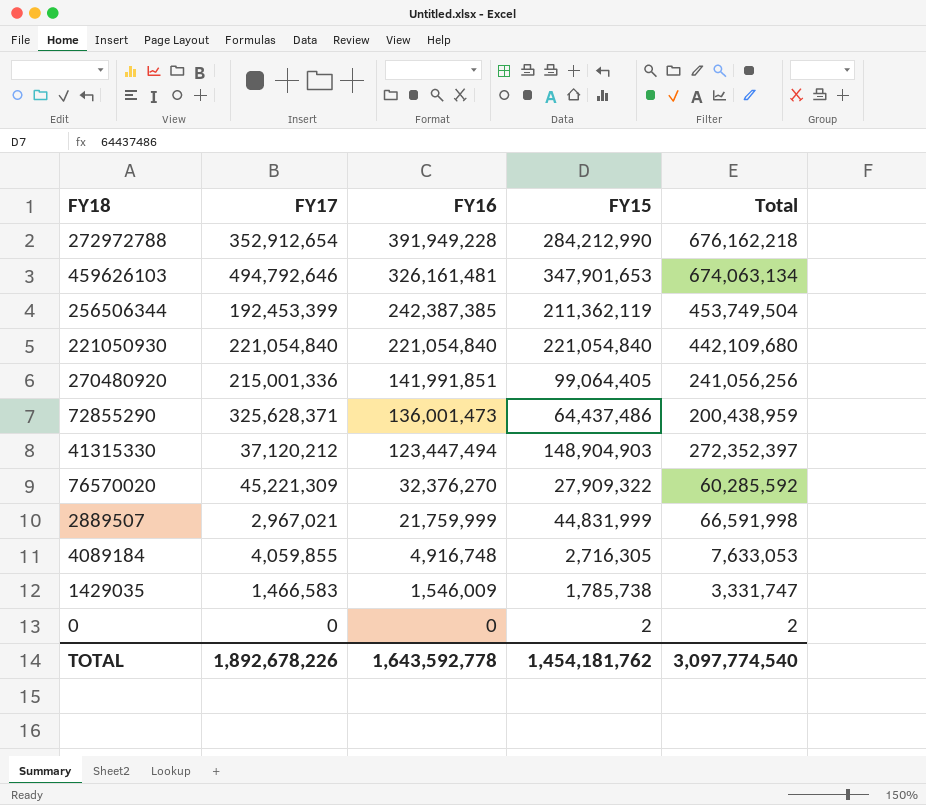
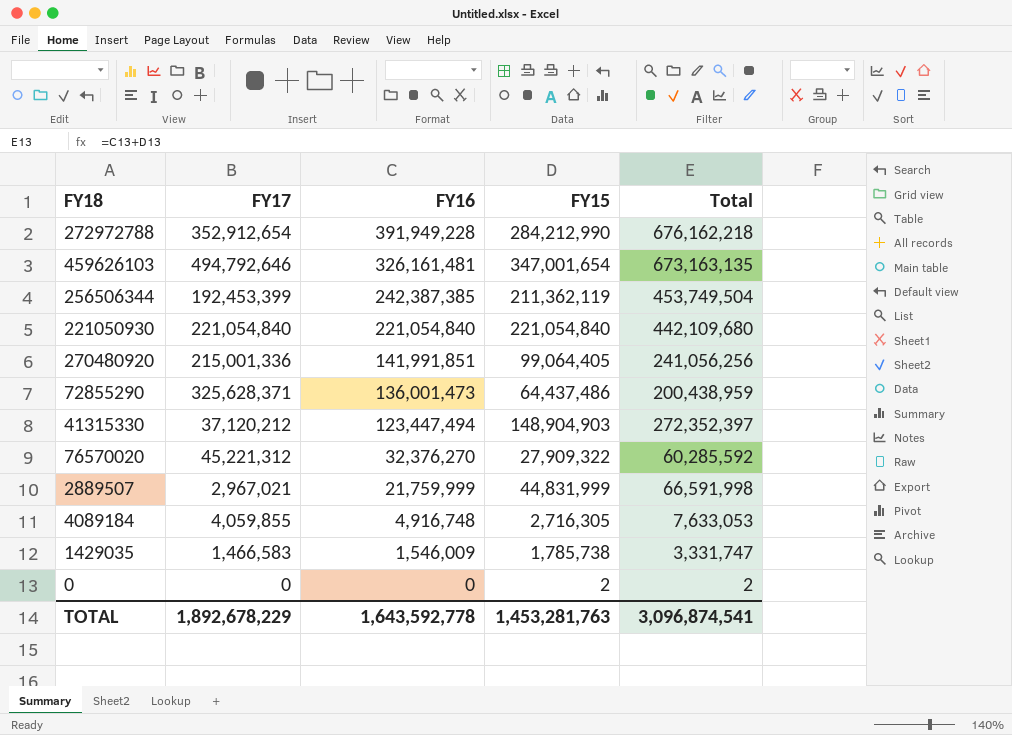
459626103 | FY15: 347,901,653 -> 347,001,654
459626103 | Total: 674,063,134 -> 673,163,135
76570020 | FY17: 45,221,309 -> 45,221,312
TOTAL | FY17: 1,892,678,226 -> 1,892,678,229
TOTAL | FY15: 1,454,181,762 -> 1,453,281,763
TOTAL | Total: 3,097,774,540 -> 3,096,874,541

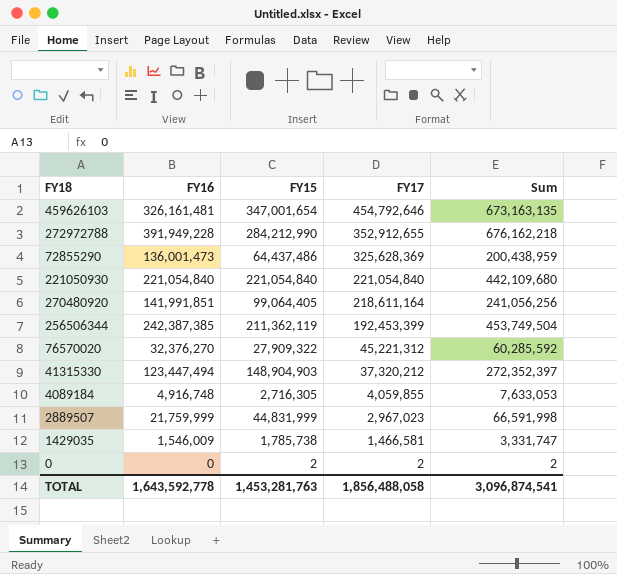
row order: FY16 descending -> FY17 descending
column FY17 | position: 2 -> 4
column name: Total -> Sum
459626103 | FY17: 494,792,646 -> 454,792,646
272972788 | FY17: 352,912,654 -> 352,912,655
72855290 | FY17: 325,628,371 -> 325,628,369
270480920 | FY17: 215,001,336 -> 218,611,164
41315330 | FY17: 37,120,212 -> 37,320,212
2889507 | FY17: 2,967,021 -> 2,967,023
1429035 | FY17: 1,466,583 -> 1,466,581
0 | FY17: 0 -> 2
TOTAL | FY17: 1,892,678,229 -> 1,856,488,058

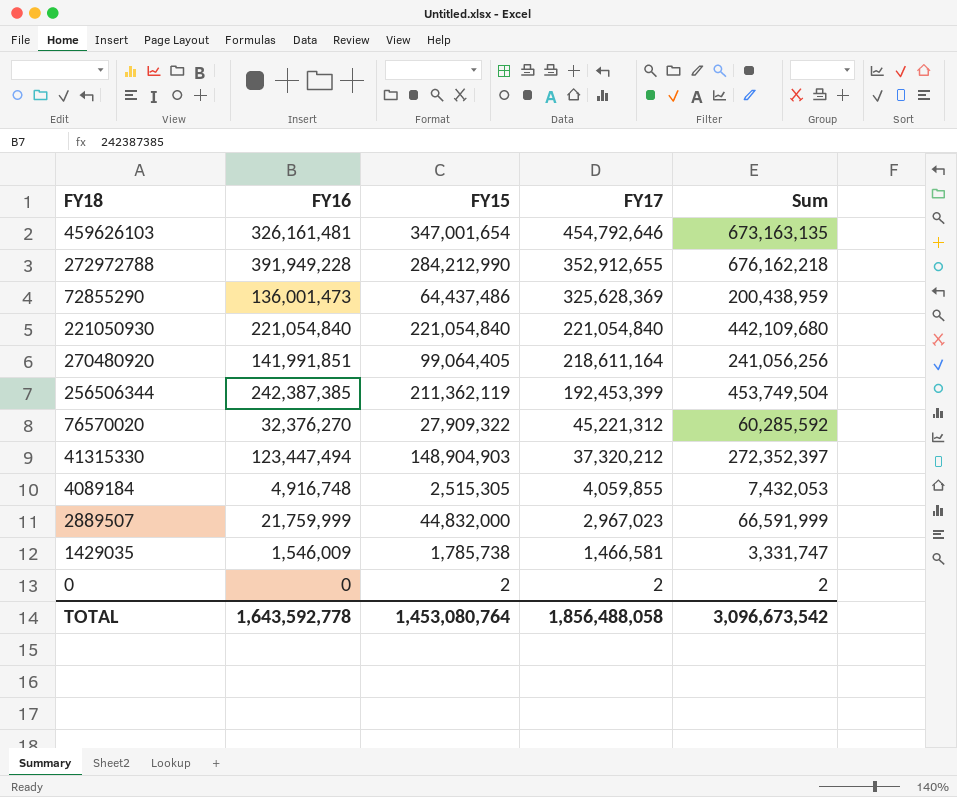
4089184 | FY15: 2,716,305 -> 2,515,305
4089184 | Sum: 7,633,053 -> 7,432,053
2889507 | FY15: 44,831,999 -> 44,832,000
2889507 | Sum: 66,591,998 -> 66,591,999
TOTAL | FY15: 1,453,281,763 -> 1,453,080,764
TOTAL | Sum: 3,096,874,541 -> 3,096,673,542

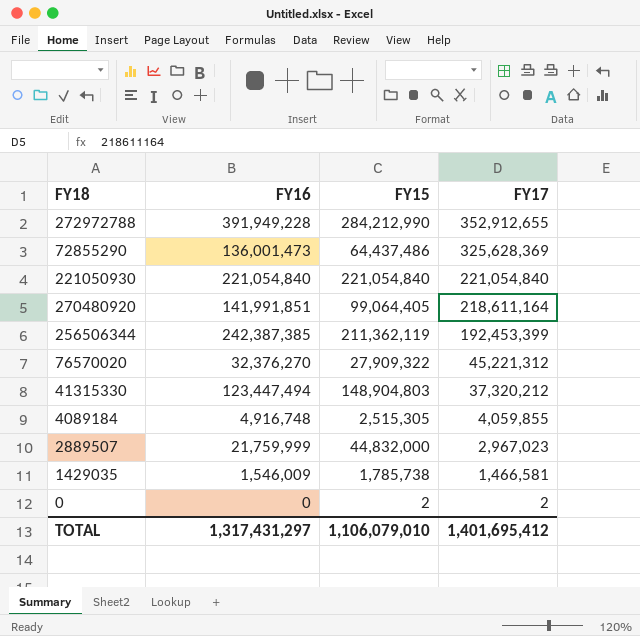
column Sum | formula: [FY16] + [FY15] -> none
row 459626103: 326,161,481 | 347,001,654 | 454,792,646 | 673,163,135 -> none
41315330 | FY15: 148,904,903 -> 148,904,803
TOTAL | FY16: 1,643,592,778 -> 1,317,431,297
TOTAL | FY15: 1,453,080,764 -> 1,106,079,010
TOTAL | FY17: 1,856,488,058 -> 1,401,695,412

